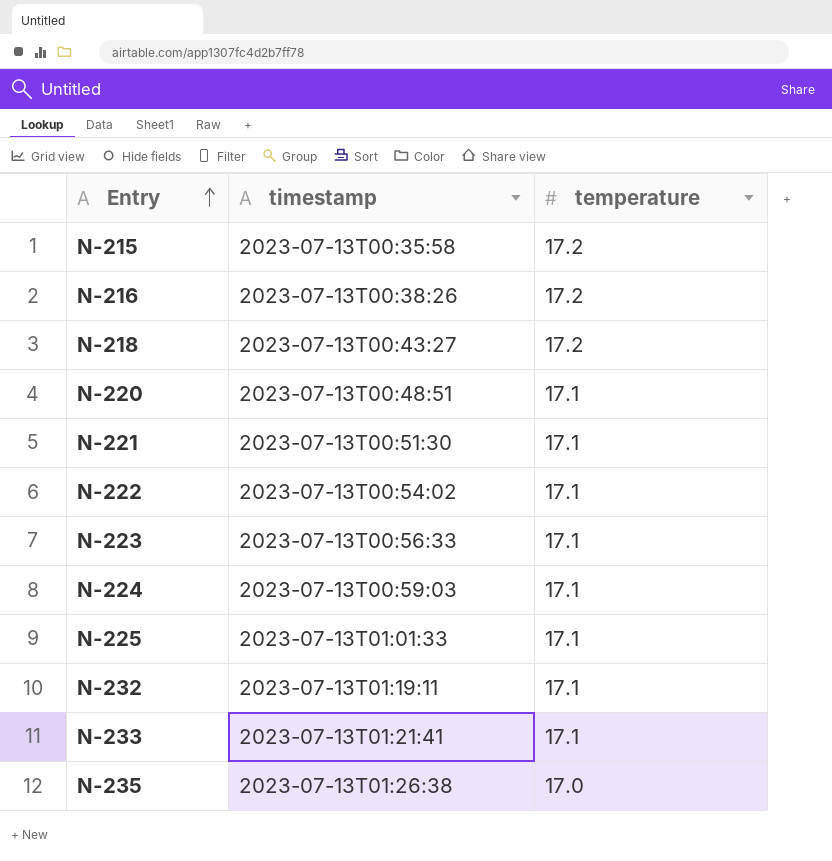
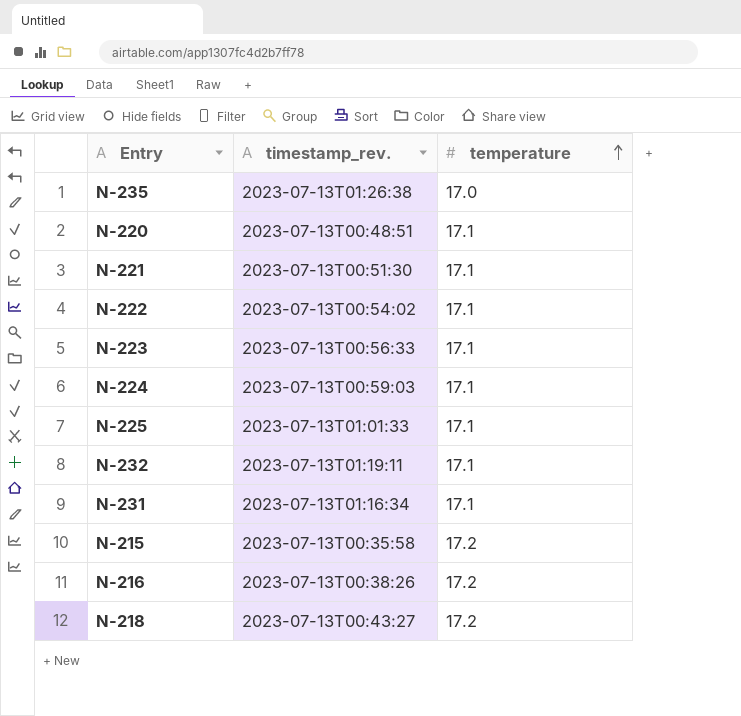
row order: Entry ascending -> temperature ascending
column name: timestamp -> timestamp_rev.
row N-233: 2023-07-13T01:21:41 | 17.1 -> none
row N-231: none -> 2023-07-13T01:16:34 | 17.1

